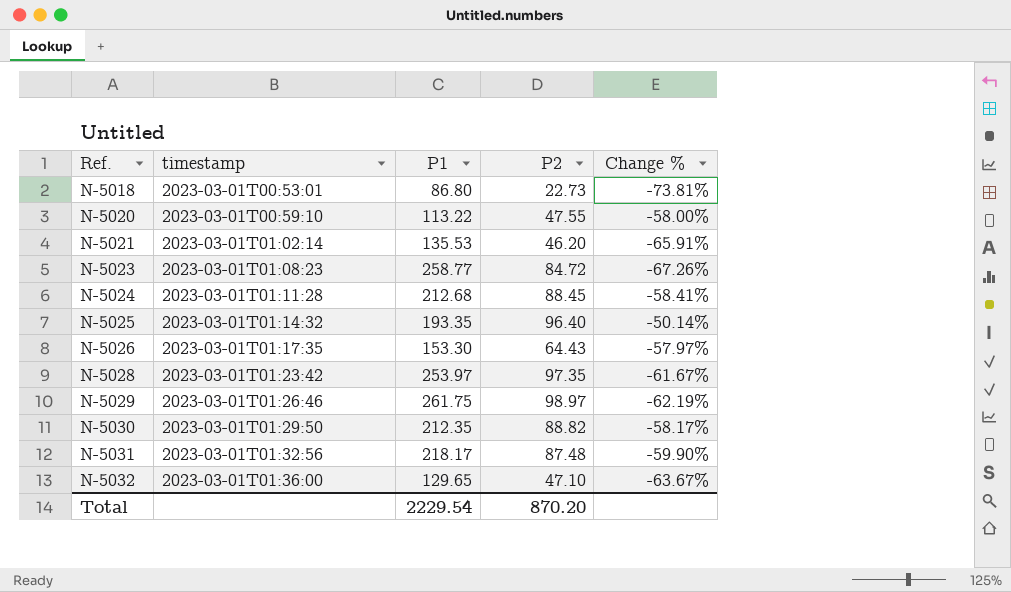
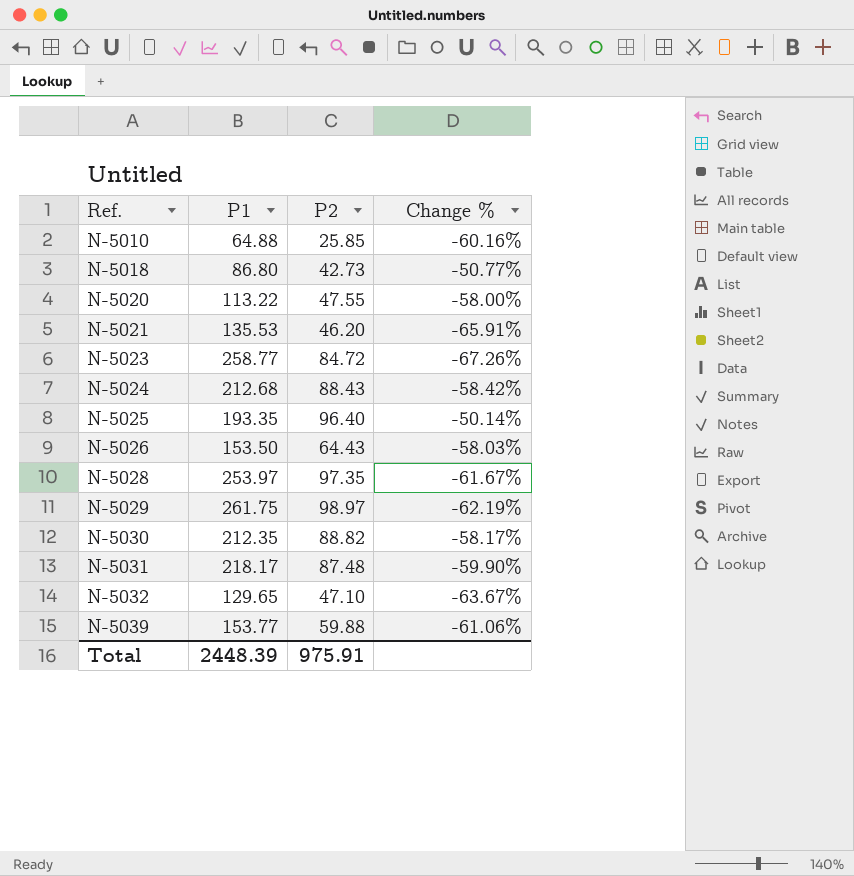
column timestamp | position: 2 -> none
row N-5010: none -> 64.88 | 25.85 | -60.16%
N-5018 | P2: 22.73 -> 42.73
N-5018 | Change %: -73.81% -> -50.77%
N-5024 | P2: 88.45 -> 88.43
N-5024 | Change %: -58.41% -> -58.42%
N-5026 | P1: 153.30 -> 153.50
N-5026 | Change %: -57.97% -> -58.03%
row N-5039: none -> 153.77 | 59.88 | -61.06%
Total | P1: 2229.54 -> 2448.39
Total | P2: 870.20 -> 975.91

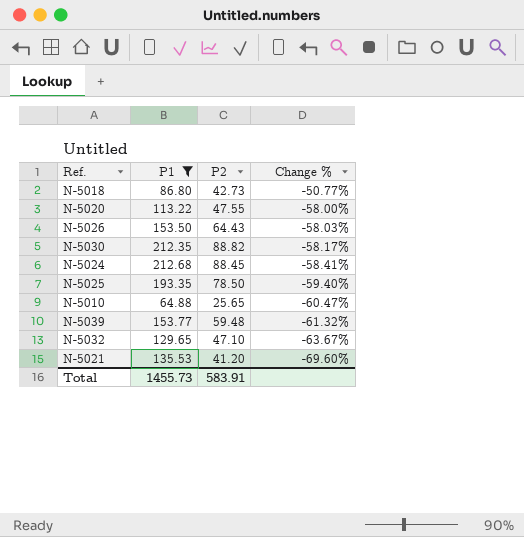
filter: none -> P1 <= 212.68
row order: Ref. ascending -> Change % descending
N-5024 | P2: 88.43 -> 88.45
N-5024 | Change %: -58.42% -> -58.41%
N-5025 | P2: 96.40 -> 78.50
N-5025 | Change %: -50.14% -> -59.40%
N-5010 | P2: 25.85 -> 25.65
N-5010 | Change %: -60.16% -> -60.47%
N-5039 | P2: 59.88 -> 59.48
N-5039 | Change %: -61.06% -> -61.32%
N-5021 | P2: 46.20 -> 41.20
N-5021 | Change %: -65.91% -> -69.60%
Total | P1: 2448.39 -> 1455.73
Total | P2: 975.91 -> 583.91

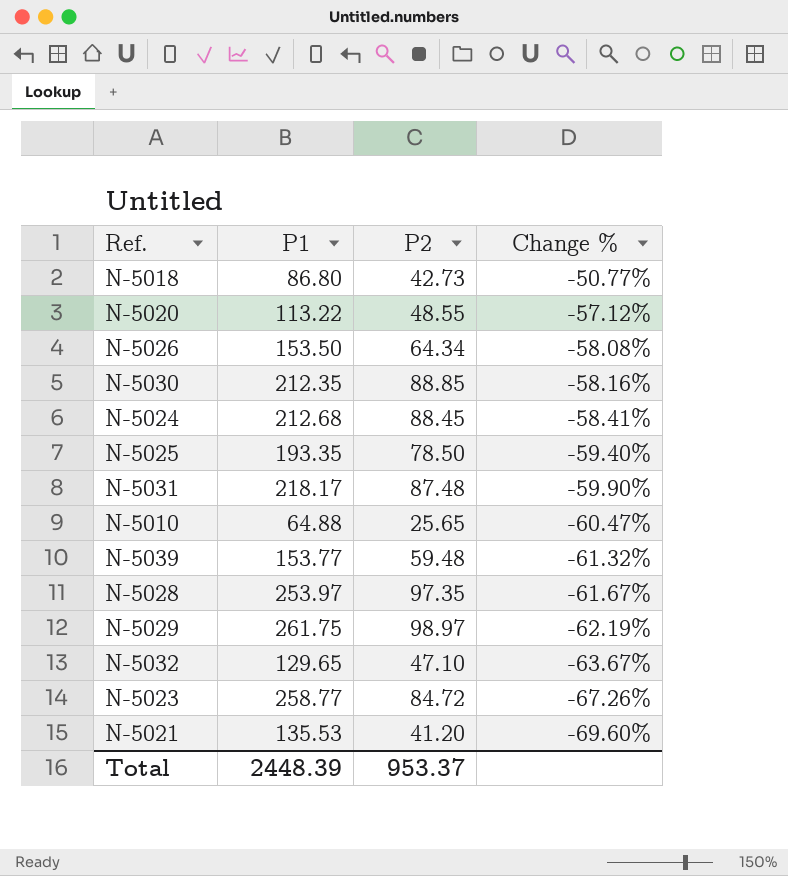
filter: P1 <= 212.68 -> none
N-5020 | P2: 47.55 -> 48.55
N-5020 | Change %: -58.00% -> -57.12%
N-5026 | P2: 64.43 -> 64.34
N-5026 | Change %: -58.03% -> -58.08%
N-5030 | P2: 88.82 -> 88.85
N-5030 | Change %: -58.17% -> -58.16%
Total | P1: 1455.73 -> 2448.39
Total | P2: 583.91 -> 953.37

